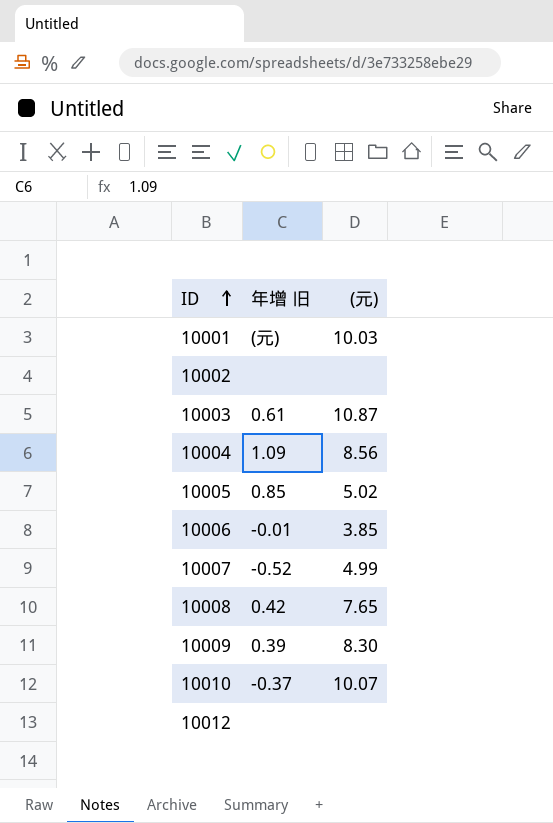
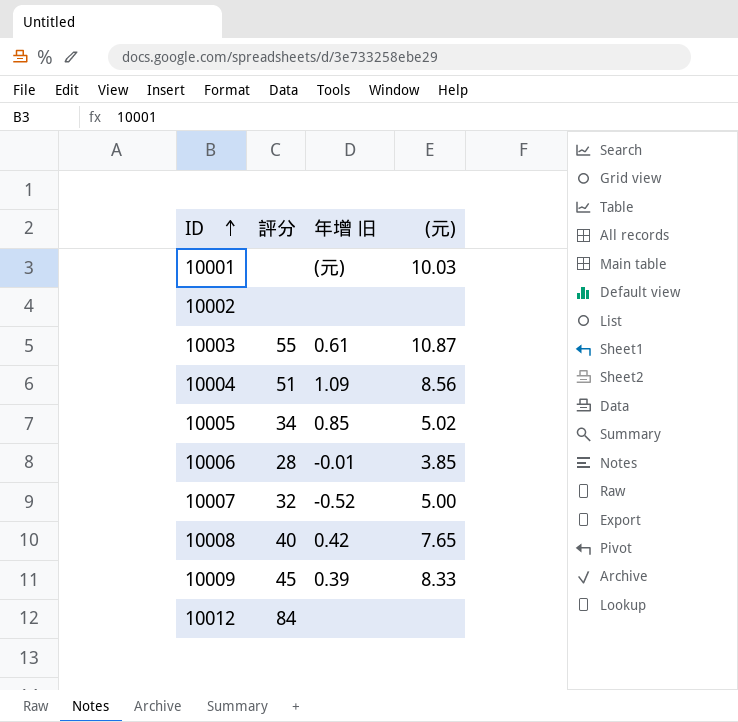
column 評分 | position: none -> 2
row 10010: -0.37 | 10.07 -> none
10007 | (元): 4.99 -> 5.00
10009 | (元): 8.30 -> 8.33

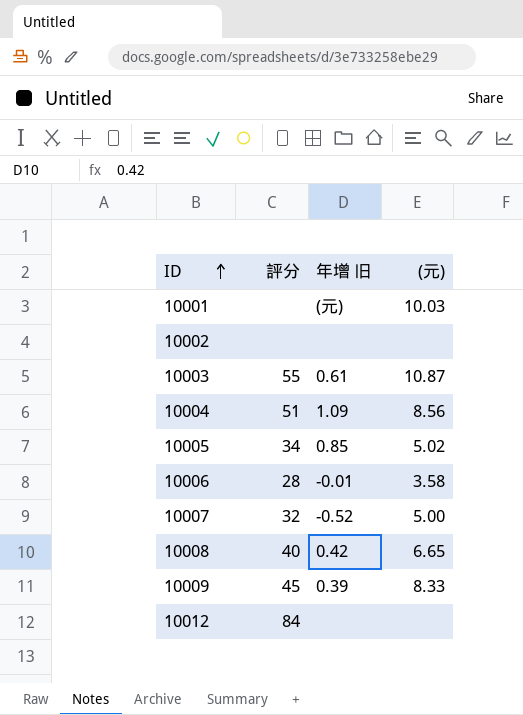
10006 | (元): 3.85 -> 3.58
10008 | (元): 7.65 -> 6.65

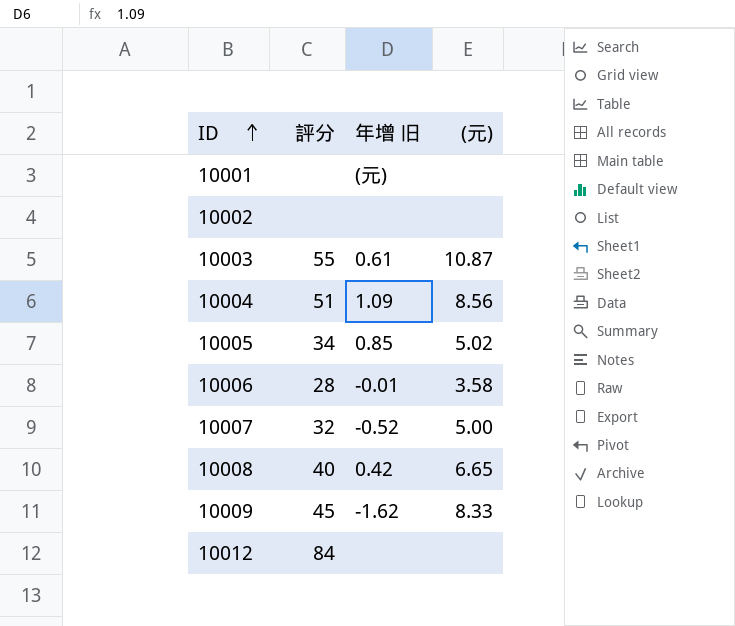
10001 | (元): 10.03 -> none
10009 | 年增 旧: 0.39 -> -1.62

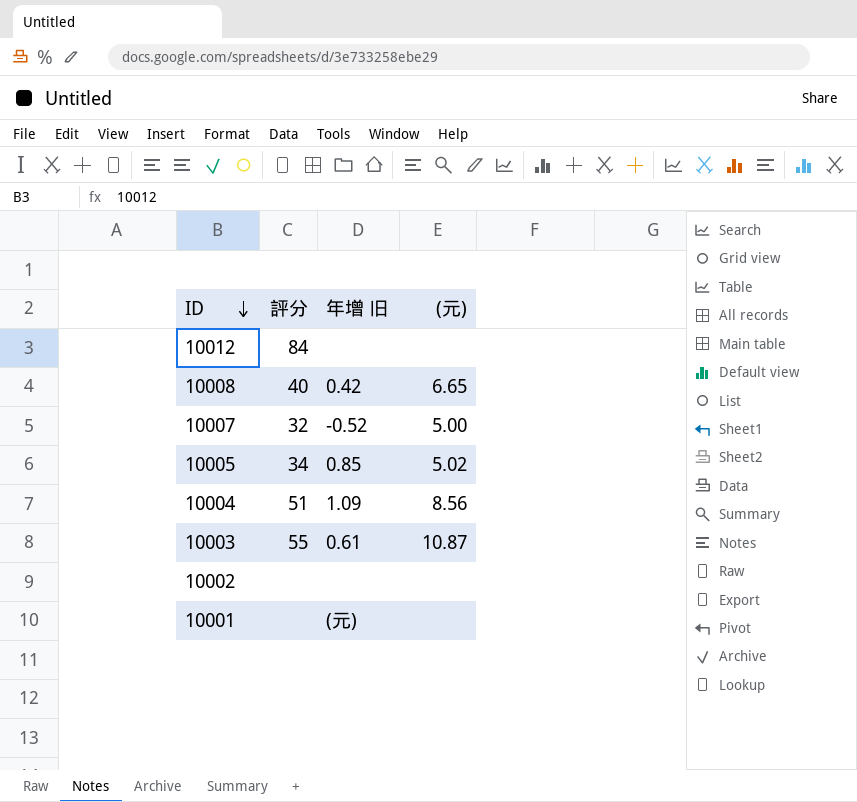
row order: ID ascending -> ID descending
row 10006: 28 | -0.01 | 3.58 -> none
row 10009: 45 | -1.62 | 8.33 -> none

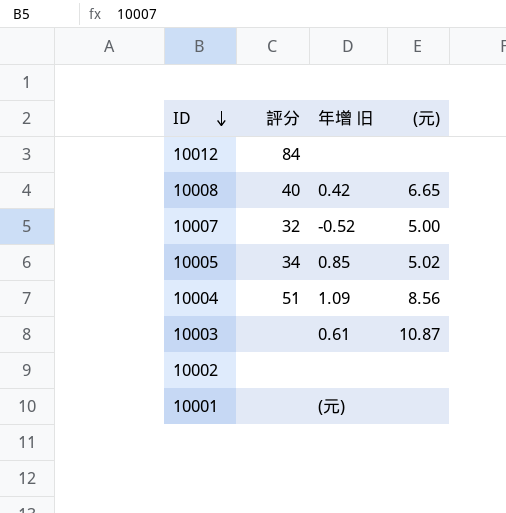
10003 | 評分: 55 -> none

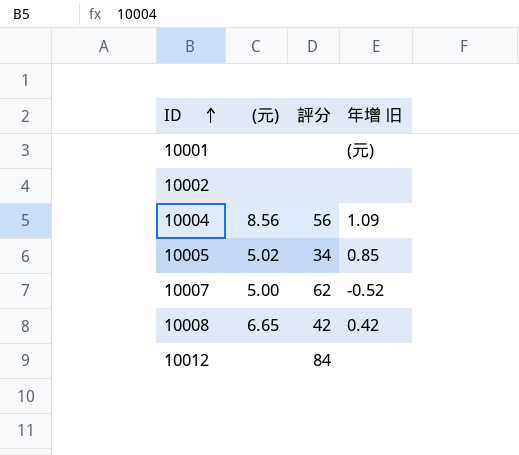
row order: ID descending -> ID ascending
column (元) | position: 4 -> 2
row 10003: none | 0.61 | 10.87 -> none
10004 | 評分: 51 -> 56
10007 | 評分: 32 -> 62
10008 | 評分: 40 -> 42

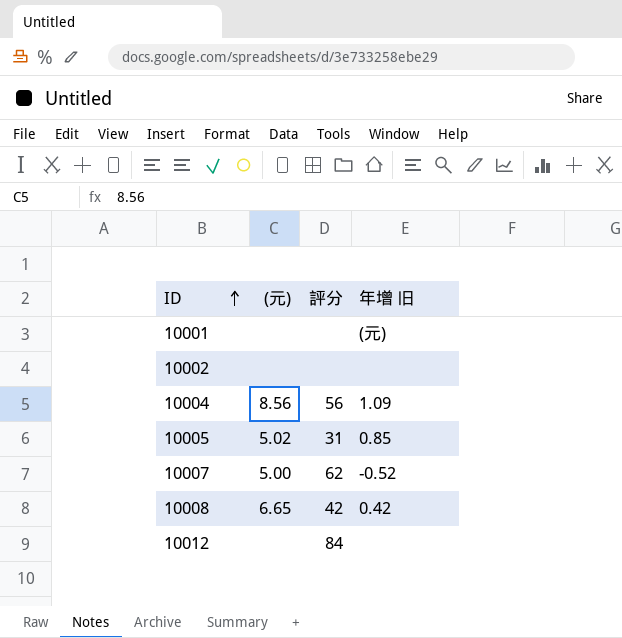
10005 | 評分: 34 -> 31

